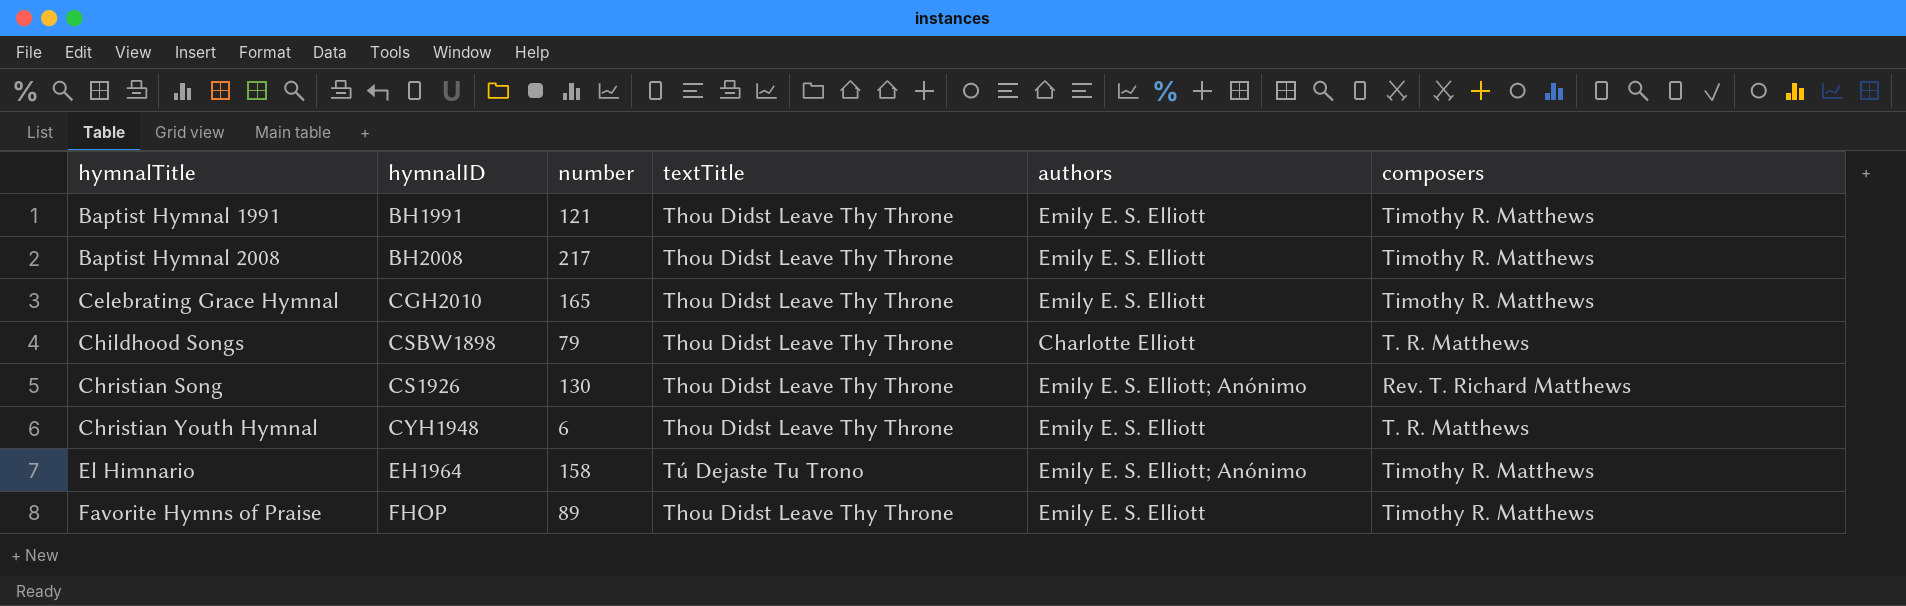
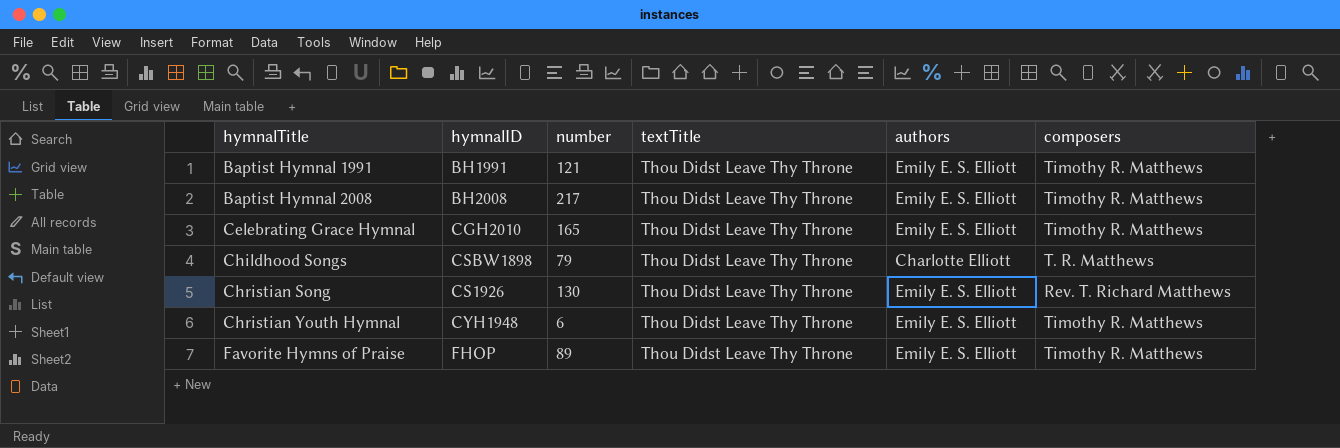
row El Himnario: EH1964 | 158 | Tú Dejaste Tu Trono | Emily E. S. Elliott; Anónimo | Timothy R. Matthews -> none
Christian Song | authors: Emily E. S. Elliott; Anónimo -> Emily E. S. Elliott
Christian Youth Hymnal | composers: T. R. Matthews -> Timothy R. Matthews

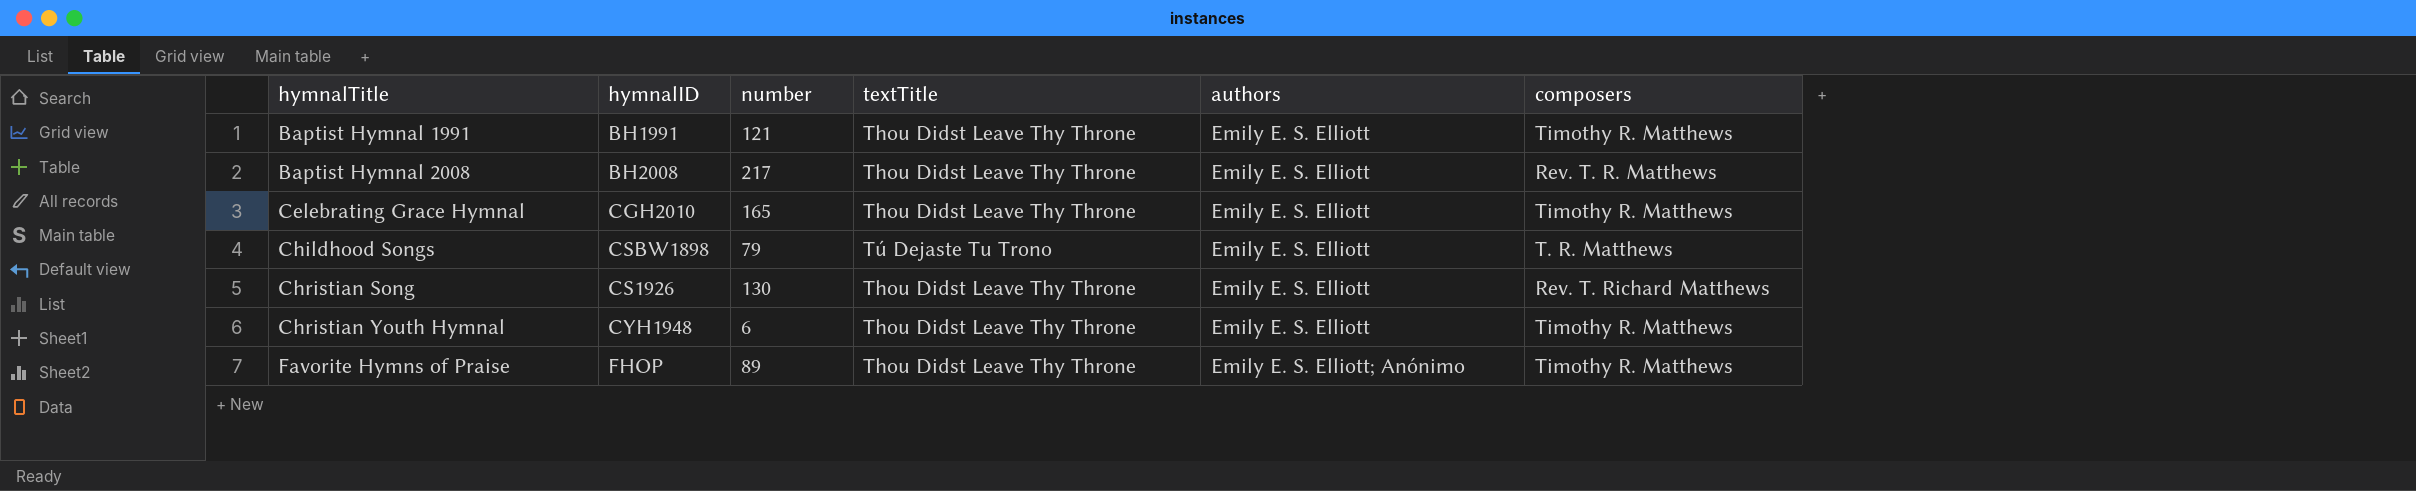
Baptist Hymnal 2008 | composers: Timothy R. Matthews -> Rev. T. R. Matthews
Childhood Songs | textTitle: Thou Didst Leave Thy Throne -> Tú Dejaste Tu Trono
Childhood Songs | authors: Charlotte Elliott -> Emily E. S. Elliott
Favorite Hymns of Praise | authors: Emily E. S. Elliott -> Emily E. S. Elliott; Anónimo

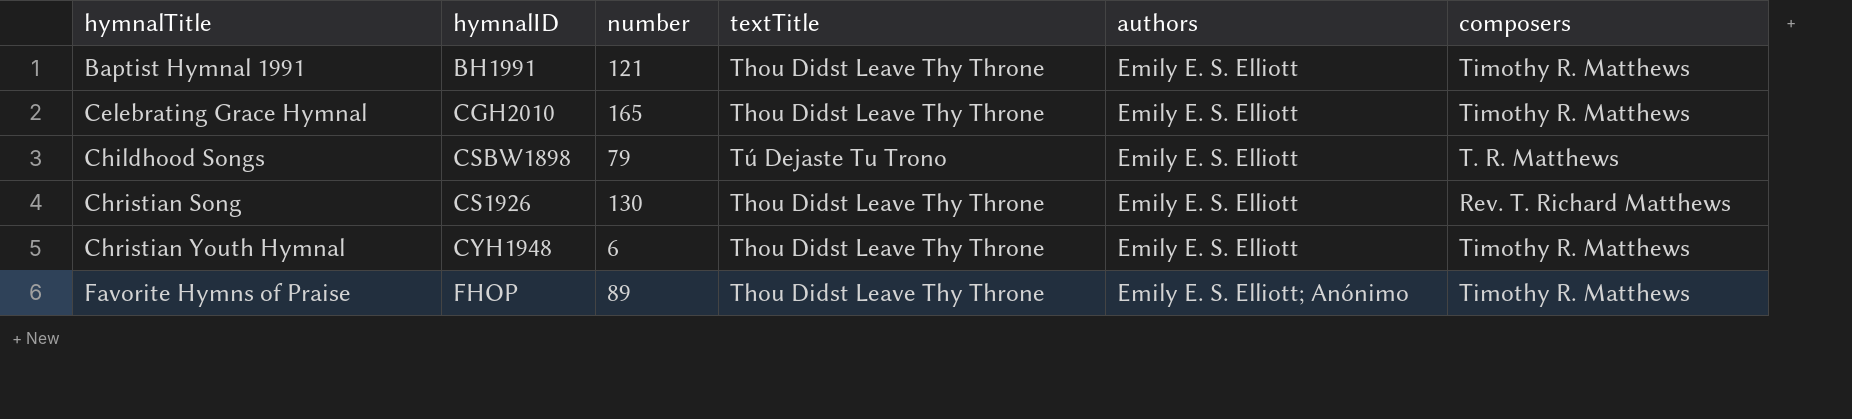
row Baptist Hymnal 2008: BH2008 | 217 | Thou Didst Leave Thy Throne | Emily E. S. Elliott | Rev. T. R. Matthews -> none

